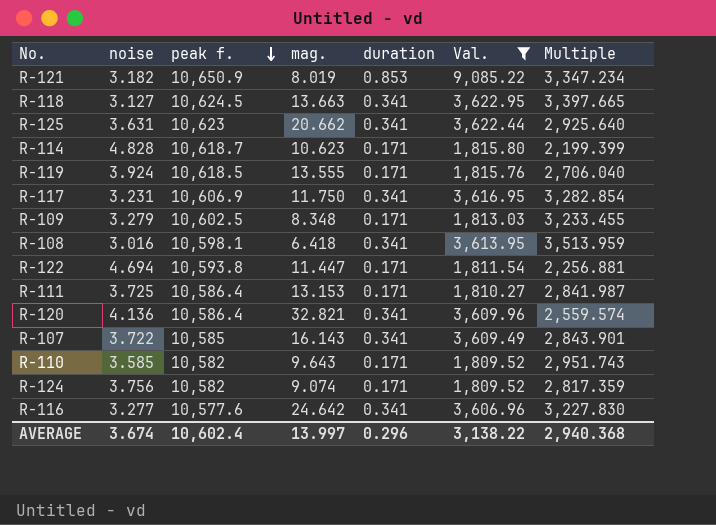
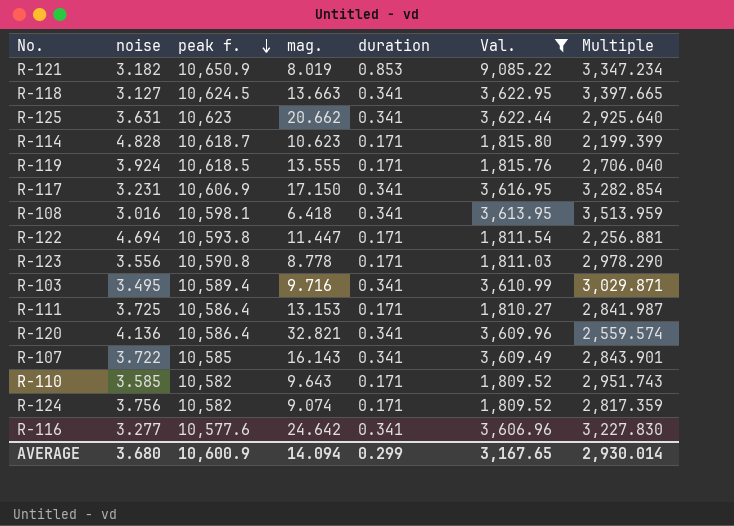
row R-109: 3.279 | 10,602.5 | 8.348 | 0.171 | 1,813.03 | 3,233.455 -> none
R-117 | mag.: 11.750 -> 17.150
row R-123: none -> 3.556 | 10,590.8 | 8.778 | 0.171 | 1,811.03 | 2,978.290
row R-103: none -> 3.495 | 10,589.4 | 9.716 | 0.341 | 3,610.99 | 3,029.871
AVERAGE | noise: 3.674 -> 3.680
AVERAGE | peak f.: 10,602.4 -> 10,600.9
AVERAGE | mag.: 13.997 -> 14.094
AVERAGE | duration: 0.296 -> 0.299
AVERAGE | Val.: 3,138.22 -> 3,167.65
AVERAGE | Multiple: 2,940.368 -> 2,930.014

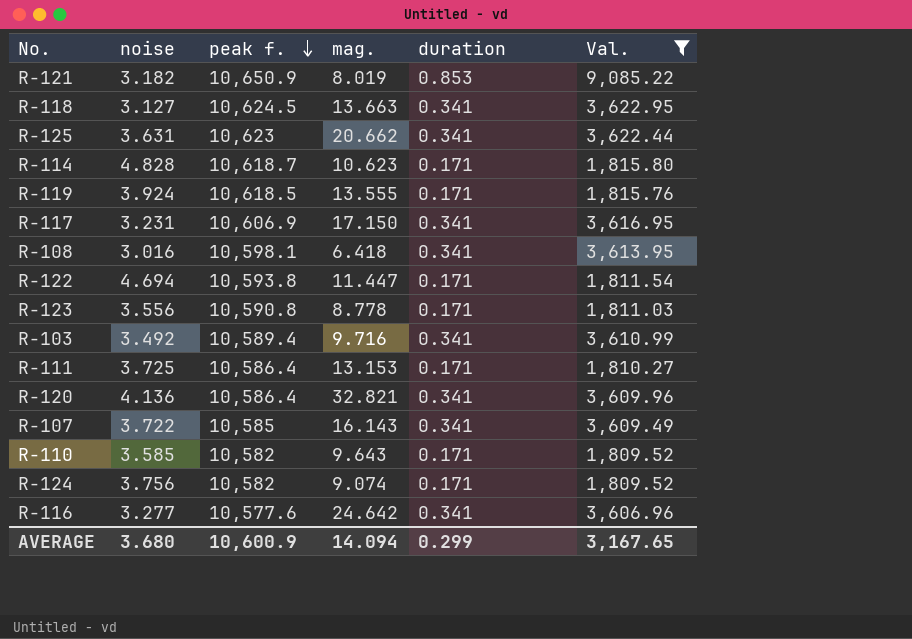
column Multiple | formula: [peak f.] / [noise] -> none
R-103 | noise: 3.495 -> 3.492

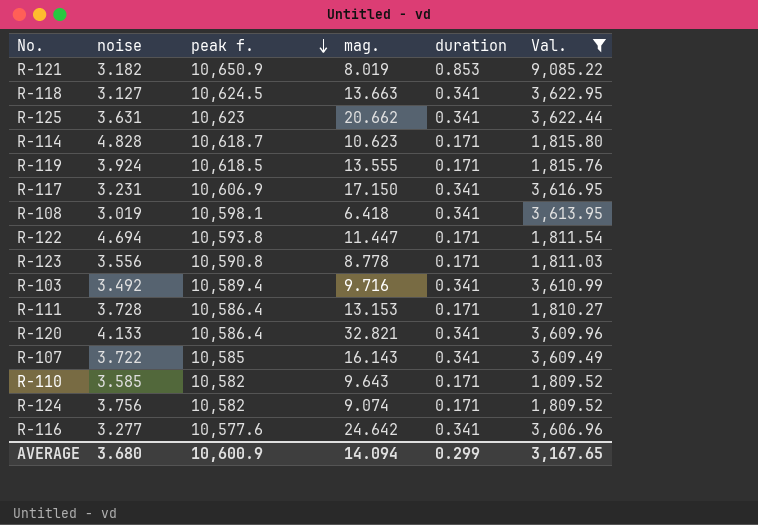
R-108 | noise: 3.016 -> 3.019
R-111 | noise: 3.725 -> 3.728
R-120 | noise: 4.136 -> 4.133

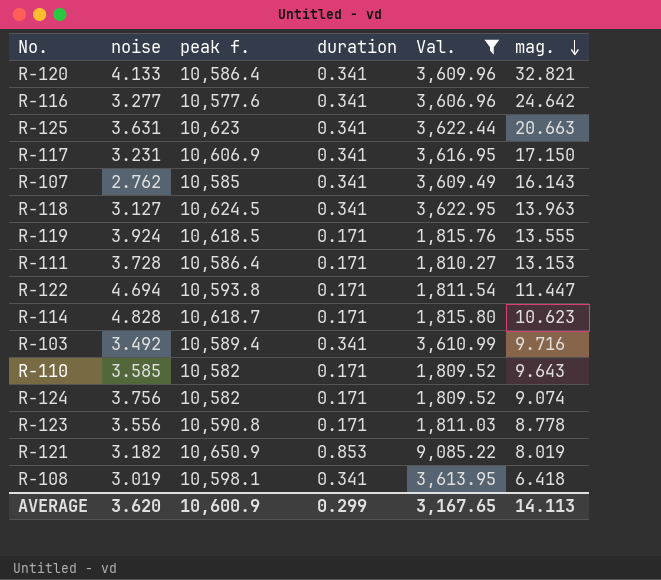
row order: peak f. descending -> mag. descending
column mag. | position: 4 -> 6
R-125 | mag.: 20.662 -> 20.663
R-107 | noise: 3.722 -> 2.762
R-118 | mag.: 13.663 -> 13.963
AVERAGE | noise: 3.680 -> 3.620
AVERAGE | mag.: 14.094 -> 14.113

